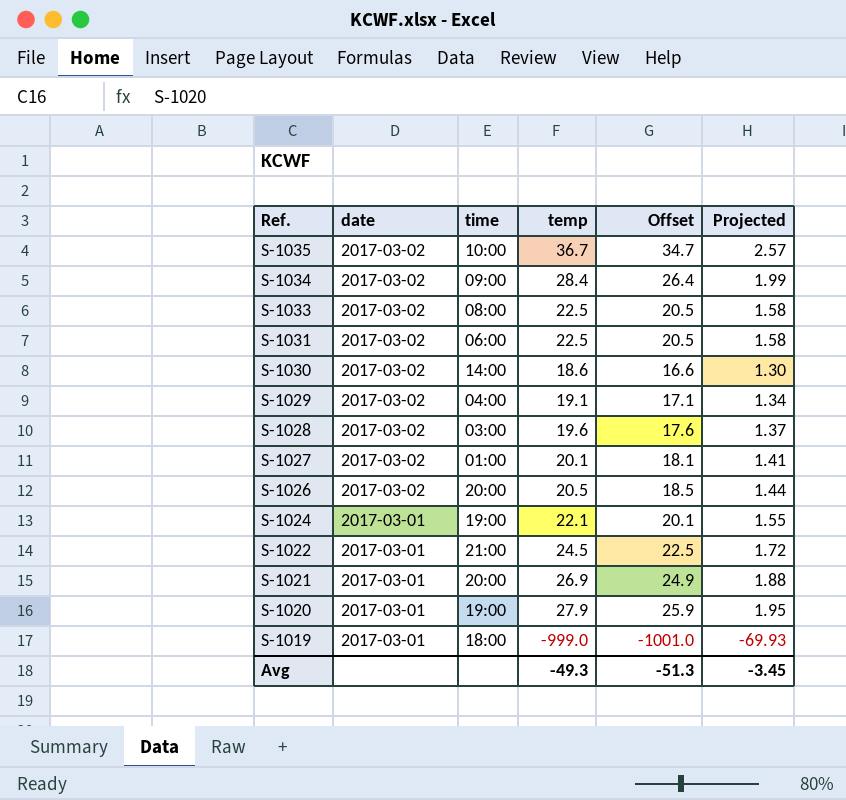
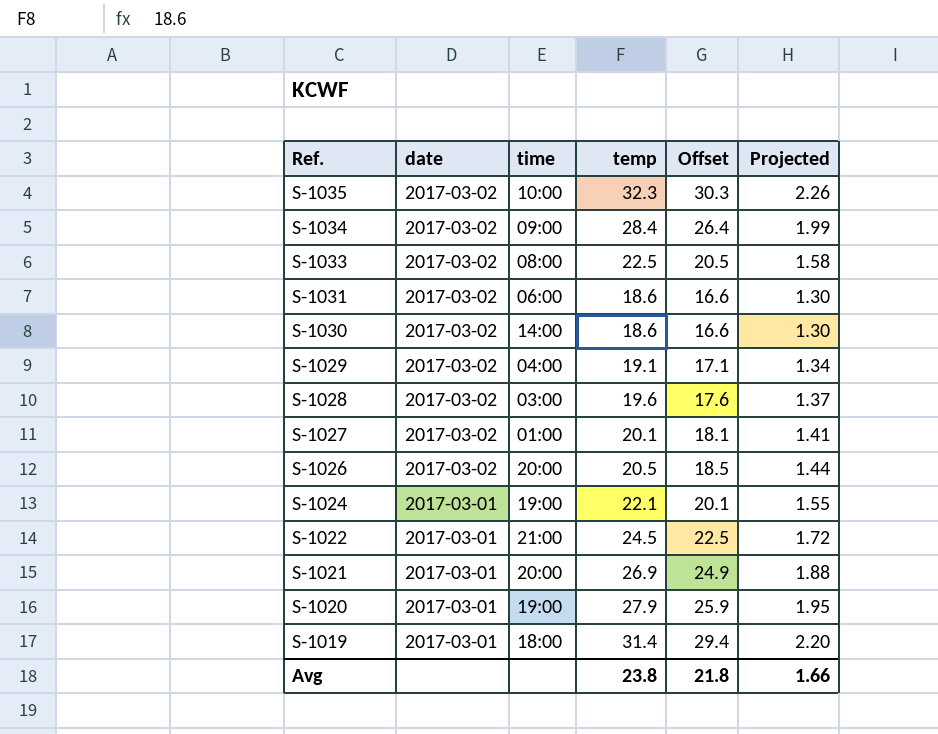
S-1035 | temp: 36.7 -> 32.3
S-1035 | Offset: 34.7 -> 30.3
S-1035 | Projected: 2.57 -> 2.26
S-1031 | temp: 22.5 -> 18.6
S-1031 | Offset: 20.5 -> 16.6
S-1031 | Projected: 1.58 -> 1.30
S-1019 | temp: -999.0 -> 31.4
S-1019 | Offset: -1001.0 -> 29.4
S-1019 | Projected: -69.93 -> 2.20
Avg | temp: -49.3 -> 23.8
Avg | Offset: -51.3 -> 21.8
Avg | Projected: -3.45 -> 1.66

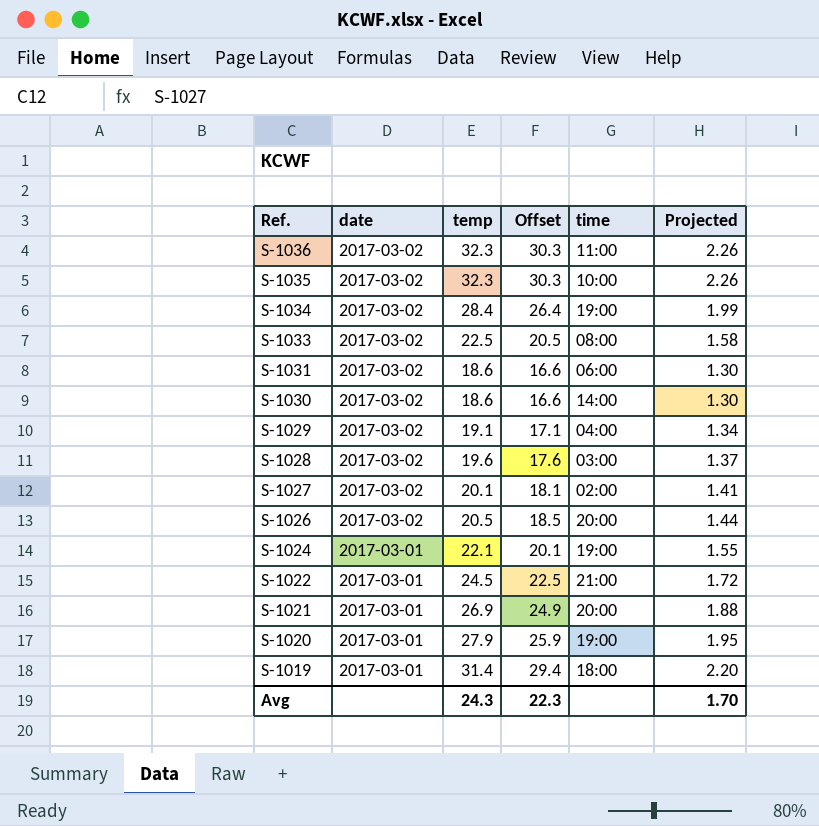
column time | position: 3 -> 5
row S-1036: none -> 2017-03-02 | 32.3 | 30.3 | 11:00 | 2.26
S-1034 | time: 09:00 -> 19:00
S-1027 | time: 01:00 -> 02:00
Avg | temp: 23.8 -> 24.3
Avg | Offset: 21.8 -> 22.3
Avg | Projected: 1.66 -> 1.70

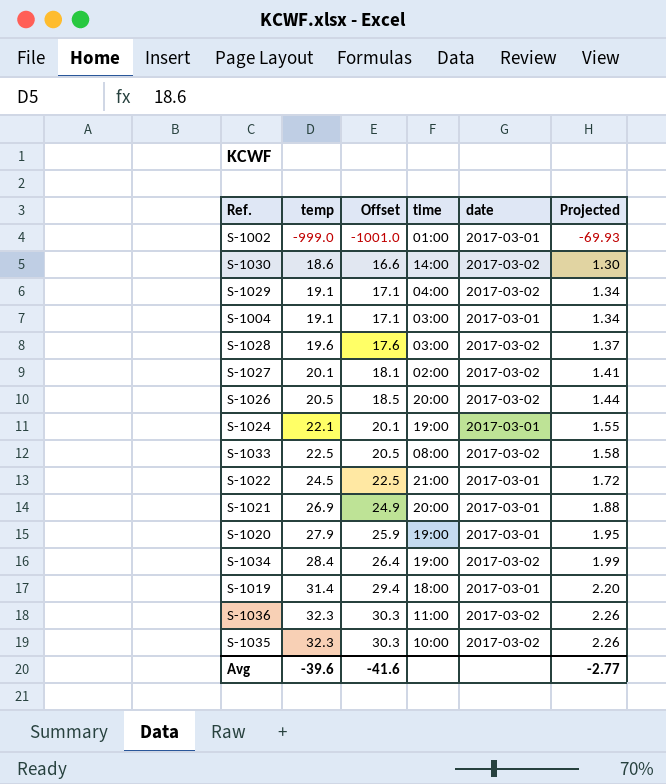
row order: Ref. descending -> temp ascending
column date | position: 2 -> 5
row S-1031: 2017-03-02 | 18.6 | 16.6 | 06:00 | 1.30 -> none
row S-1002: none -> -999.0 | -1001.0 | 01:00 | 2017-03-01 | -69.93
row S-1004: none -> 19.1 | 17.1 | 03:00 | 2017-03-01 | 1.34
Avg | temp: 24.3 -> -39.6
Avg | Offset: 22.3 -> -41.6
Avg | Projected: 1.70 -> -2.77

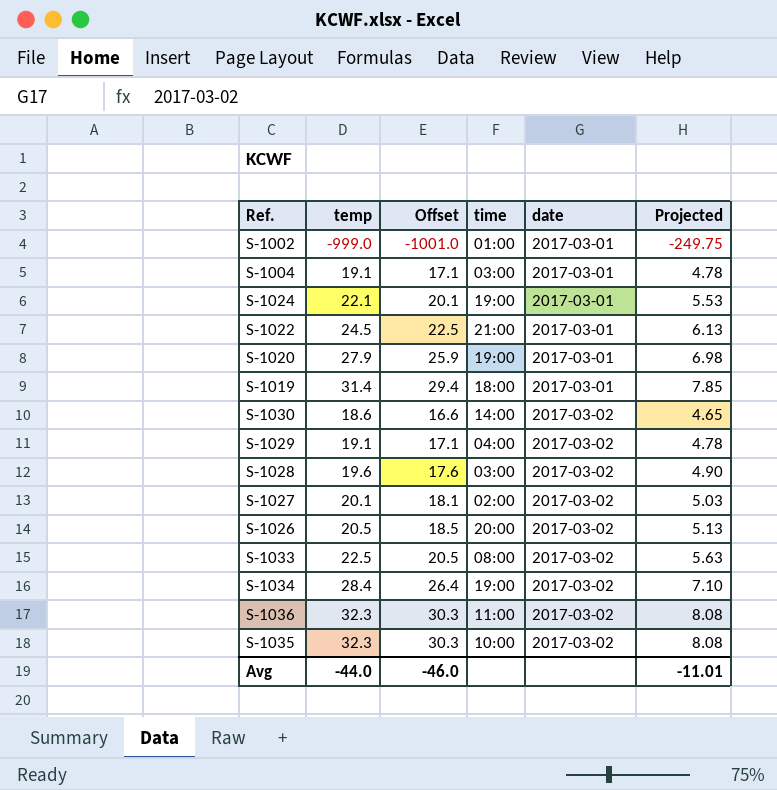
row order: temp ascending -> date ascending
column Projected | formula: [temp] * 0.07 -> [temp] * 0.25
row S-1021: 26.9 | 24.9 | 20:00 | 2017-03-01 | 1.88 -> none
Avg | temp: -39.6 -> -44.0
Avg | Offset: -41.6 -> -46.0
Avg | Projected: -2.77 -> -11.01

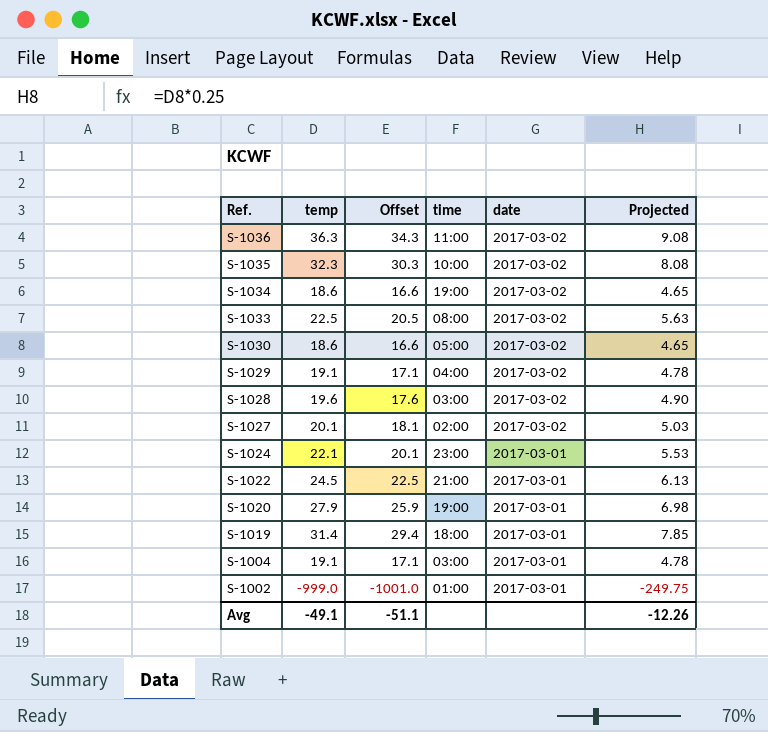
row order: date ascending -> Ref. descending
row S-1026: 20.5 | 18.5 | 20:00 | 2017-03-02 | 5.13 -> none
S-1036 | temp: 32.3 -> 36.3
S-1036 | Offset: 30.3 -> 34.3
S-1036 | Projected: 8.08 -> 9.08
S-1034 | temp: 28.4 -> 18.6
S-1034 | Offset: 26.4 -> 16.6
S-1034 | Projected: 7.10 -> 4.65
S-1030 | time: 14:00 -> 05:00
S-1024 | time: 19:00 -> 23:00
Avg | temp: -44.0 -> -49.1
Avg | Offset: -46.0 -> -51.1
Avg | Projected: -11.01 -> -12.26

